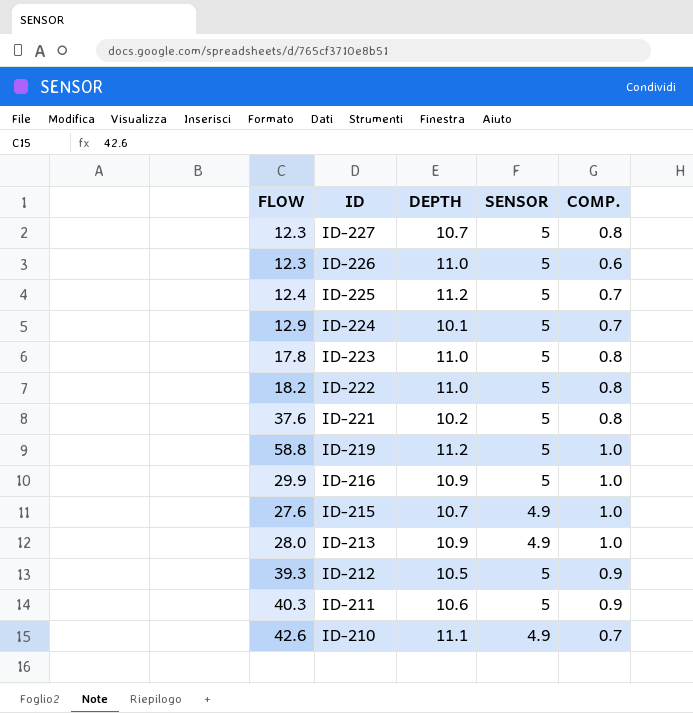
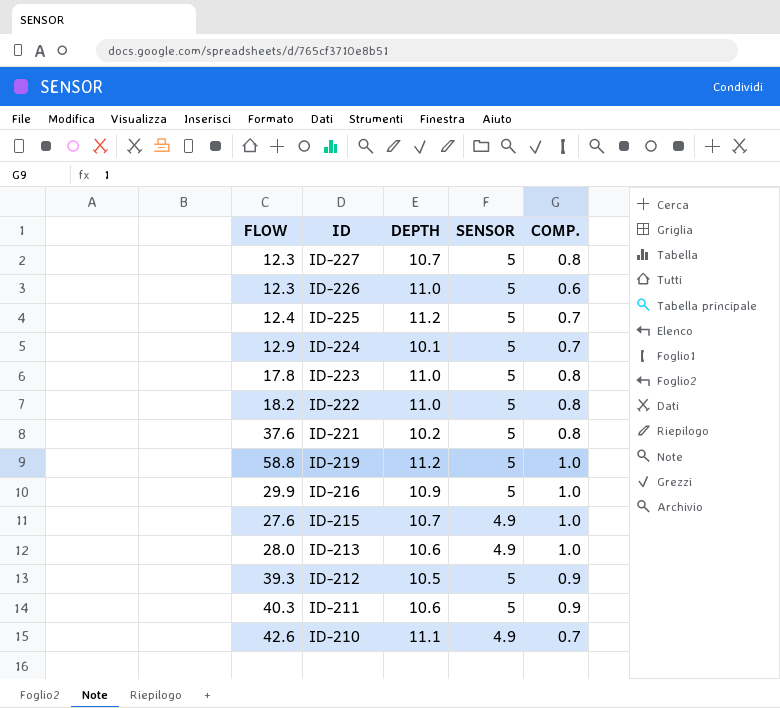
ID-213 | DEPTH: 10.9 -> 10.6

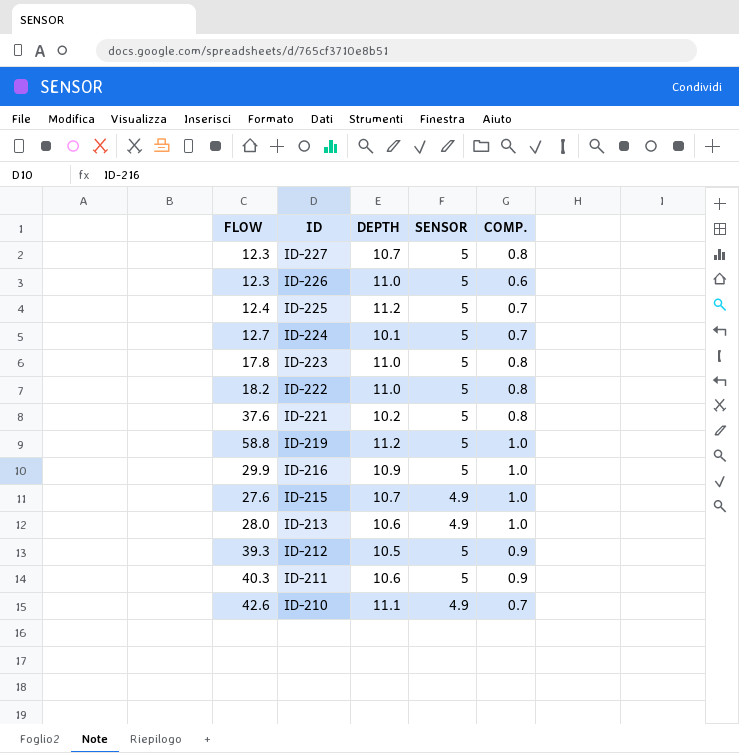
ID-224 | FLOW: 12.9 -> 12.7

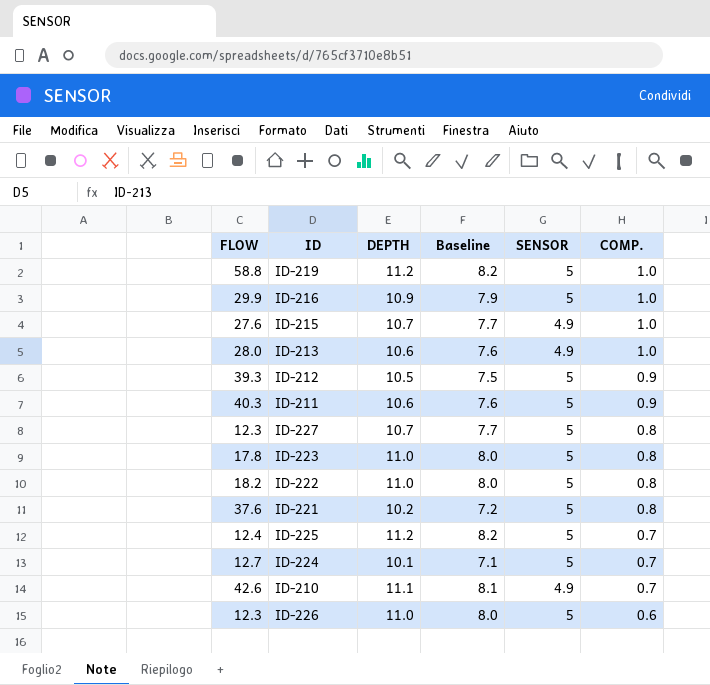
row order: ID descending -> COMP. descending
column Baseline | formula: none -> [DEPTH] - 3

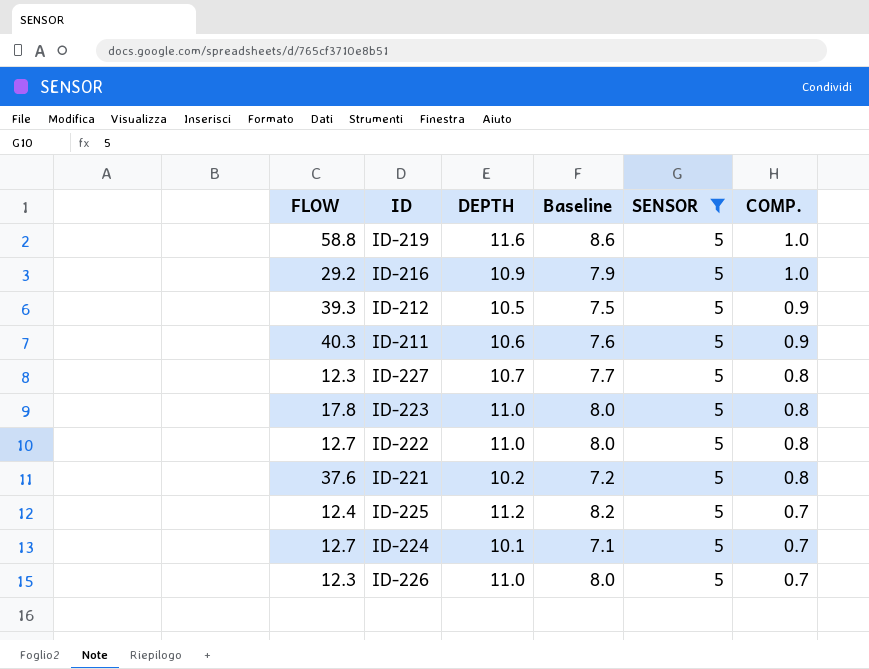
filter: none -> SENSOR = 5
ID-219 | DEPTH: 11.2 -> 11.6
ID-219 | Baseline: 8.2 -> 8.6
ID-216 | FLOW: 29.9 -> 29.2
ID-222 | FLOW: 18.2 -> 12.7
ID-226 | COMP.: 0.6 -> 0.7

